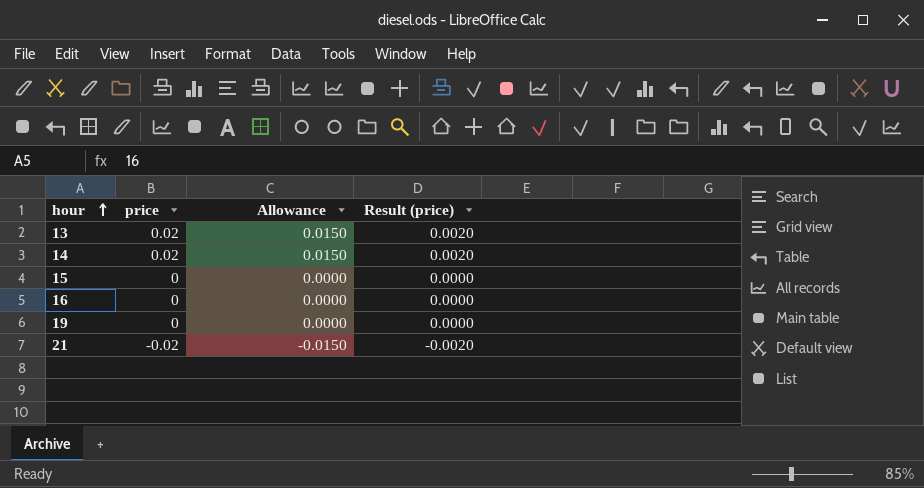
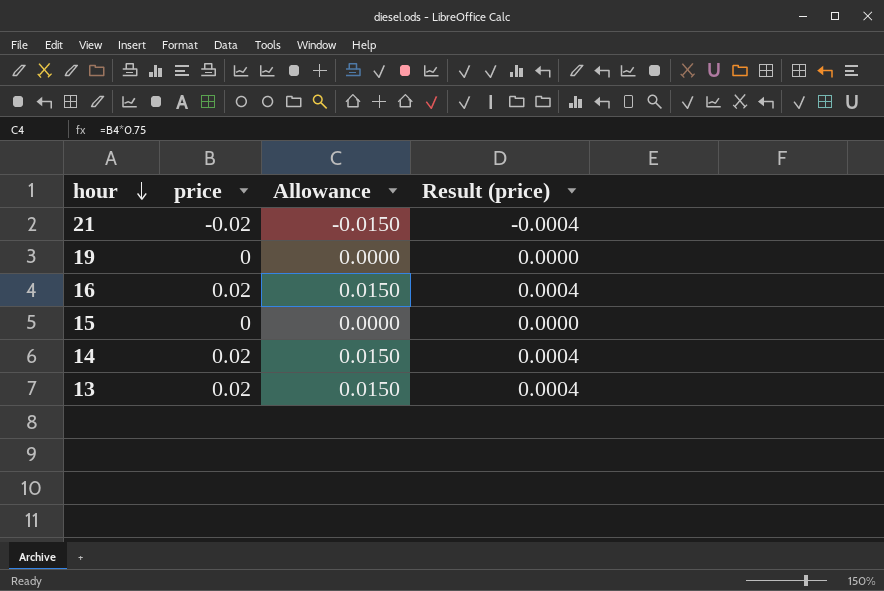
row order: hour ascending -> hour descending
column Result (price) | formula: [price] * 0.1 -> [price] * 0.02
16 | price: 0 -> 0.02
16 | Allowance: 0.0000 -> 0.0150

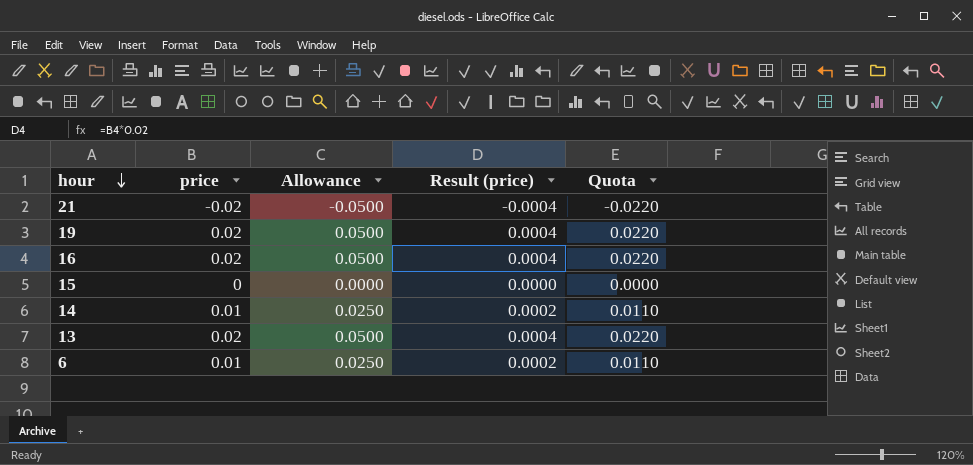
column Allowance | formula: [price] * 0.75 -> [price] * 2.5
column Quota | formula: none -> [price] * 1.1
19 | price: 0 -> 0.02
19 | Result (price): 0.0000 -> 0.0004
14 | price: 0.02 -> 0.01
14 | Result (price): 0.0004 -> 0.0002
row 6: none -> 0.01 | 0.0250 | 0.0002 | 0.0110

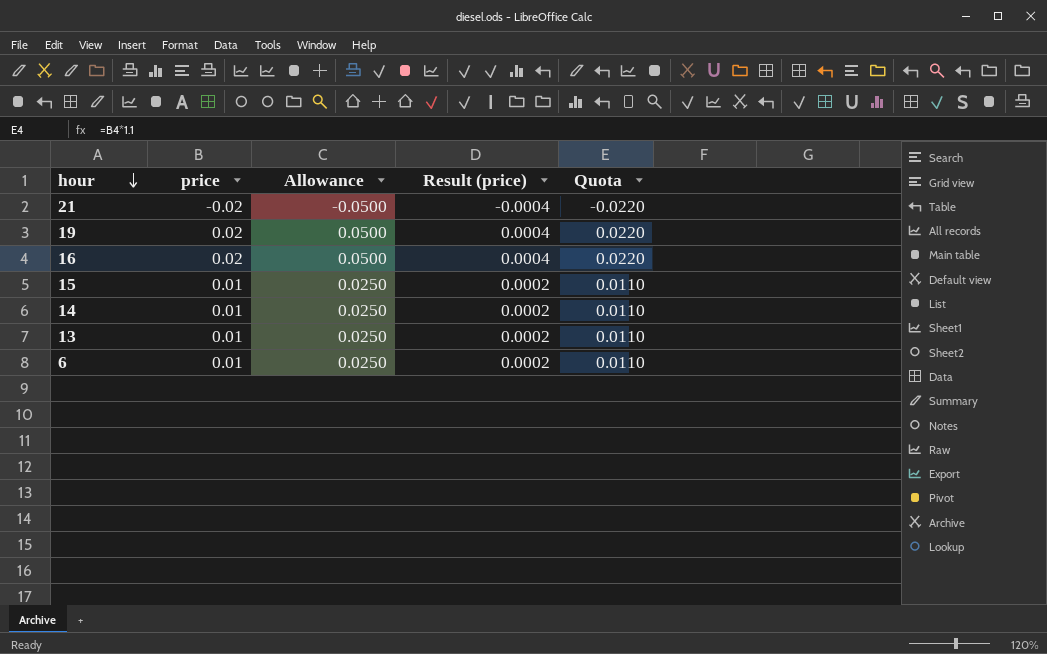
15 | price: 0 -> 0.01
15 | Allowance: 0.0000 -> 0.0250
15 | Result (price): 0.0000 -> 0.0002
15 | Quota: 0.0000 -> 0.0110
13 | price: 0.02 -> 0.01
13 | Allowance: 0.0500 -> 0.0250
13 | Result (price): 0.0004 -> 0.0002
13 | Quota: 0.0220 -> 0.0110

